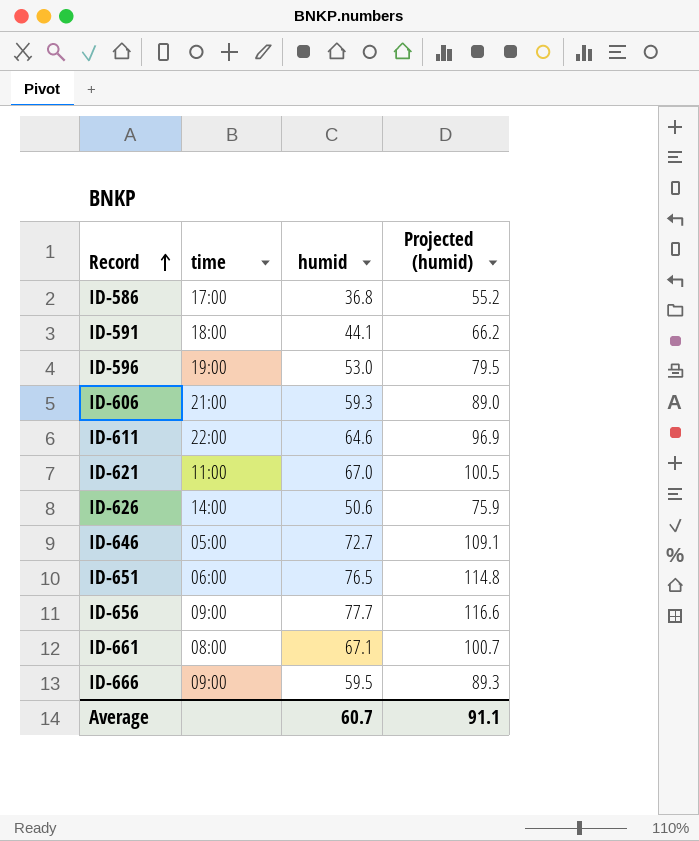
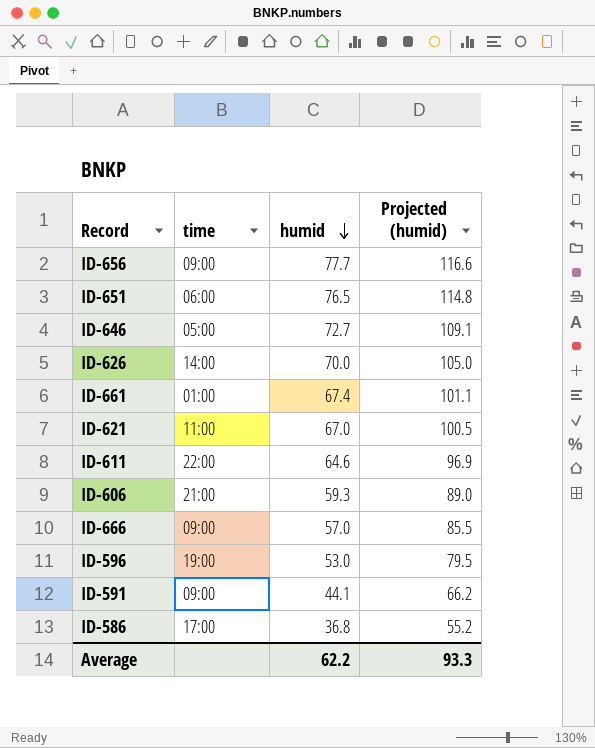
row order: Record ascending -> humid descending
ID-626 | humid: 50.6 -> 70.0
ID-626 | Projected (humid): 75.9 -> 105.0
ID-661 | time: 08:00 -> 01:00
ID-661 | humid: 67.1 -> 67.4
ID-661 | Projected (humid): 100.7 -> 101.1
ID-666 | humid: 59.5 -> 57.0
ID-666 | Projected (humid): 89.3 -> 85.5
ID-591 | time: 18:00 -> 09:00
Average | humid: 60.7 -> 62.2
Average | Projected (humid): 91.1 -> 93.3

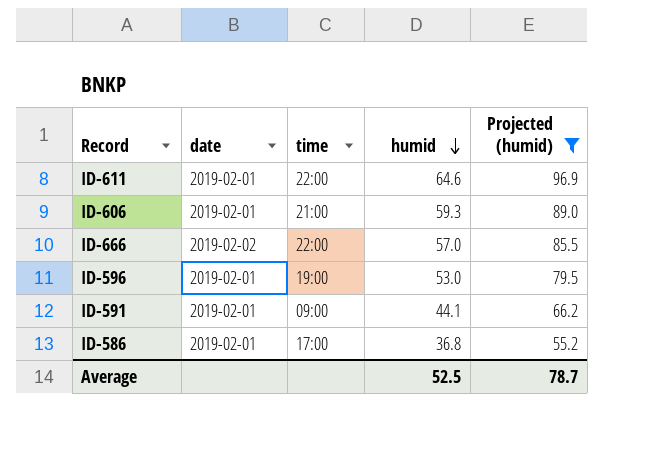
filter: none -> Projected (humid) <= 96.9
column date | position: none -> 2
ID-666 | time: 09:00 -> 22:00
Average | humid: 62.2 -> 52.5
Average | Projected (humid): 93.3 -> 78.7

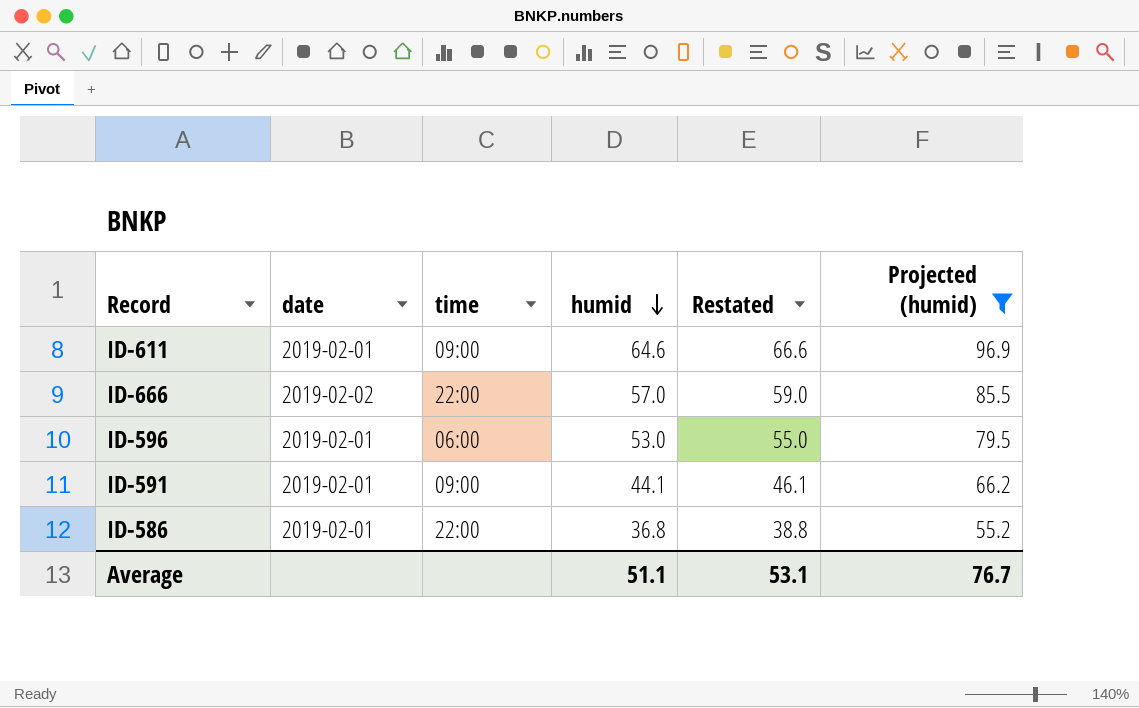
column Restated | formula: none -> [humid] + 2
row ID-606: 2019-02-01 | 21:00 | 59.3 | 89.0 -> none
ID-611 | time: 22:00 -> 09:00
ID-596 | time: 19:00 -> 06:00
ID-586 | time: 17:00 -> 22:00
Average | humid: 52.5 -> 51.1
Average | Projected (humid): 78.7 -> 76.7

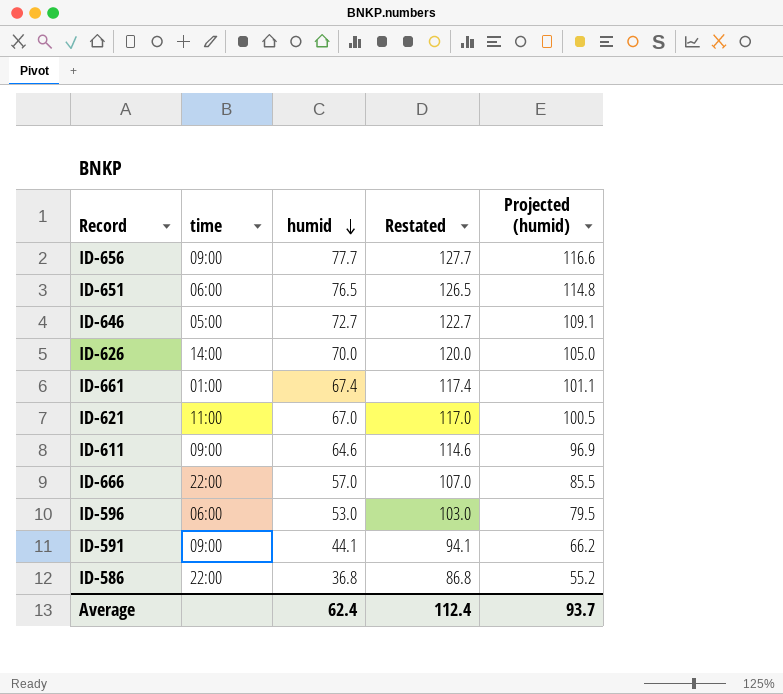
filter: Projected (humid) <= 96.9 -> none
column date | position: 2 -> none
column Restated | formula: [humid] + 2 -> [humid] + 50
Average | humid: 51.1 -> 62.4
Average | Restated: 53.1 -> 112.4
Average | Projected (humid): 76.7 -> 93.7

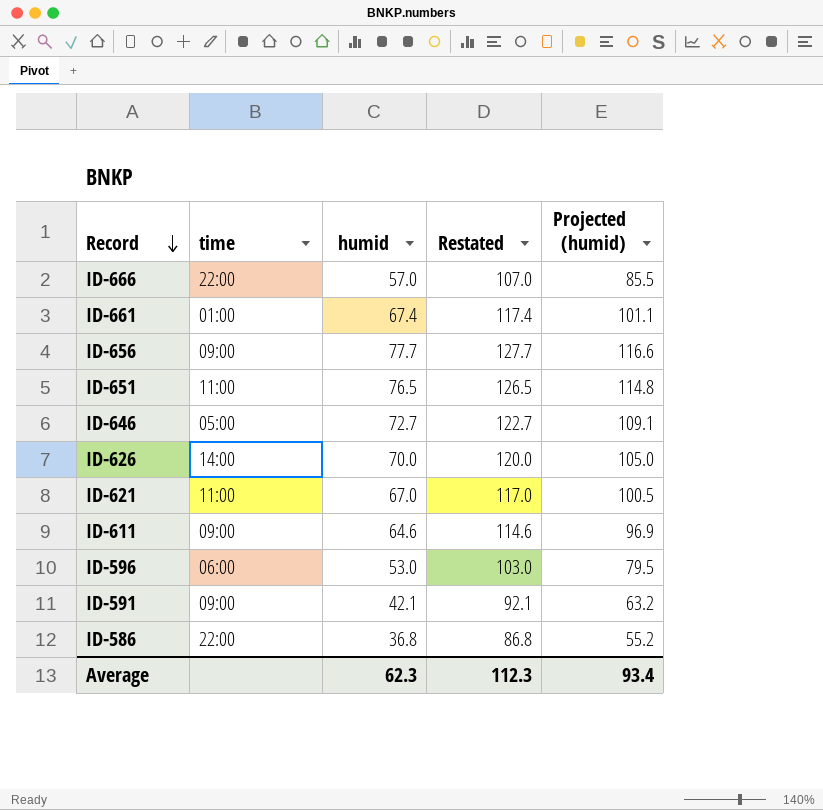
row order: humid descending -> Record descending
ID-651 | time: 06:00 -> 11:00
ID-591 | humid: 44.1 -> 42.1
ID-591 | Restated: 94.1 -> 92.1
ID-591 | Projected (humid): 66.2 -> 63.2
Average | humid: 62.4 -> 62.3
Average | Restated: 112.4 -> 112.3
Average | Projected (humid): 93.7 -> 93.4

